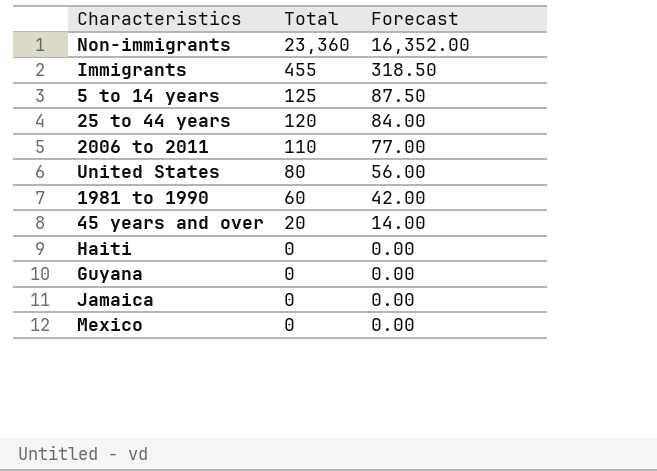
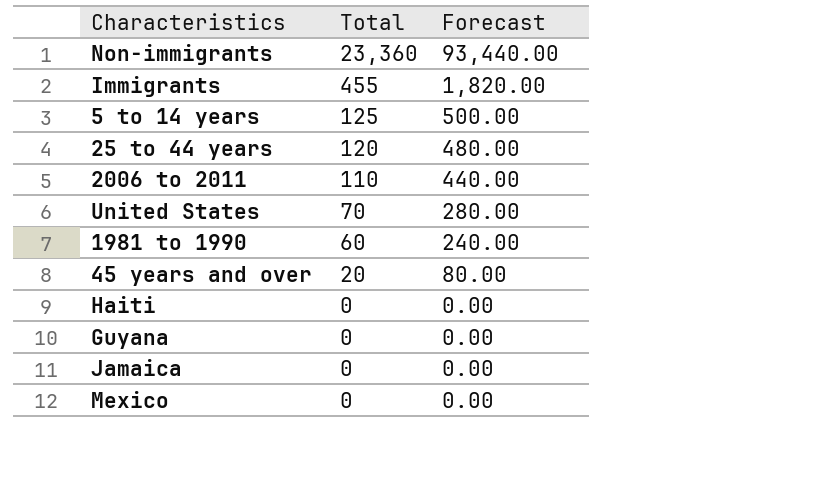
column Forecast | formula: [Total] * 0.7 -> [Total] * 4
United States | Total: 80 -> 70

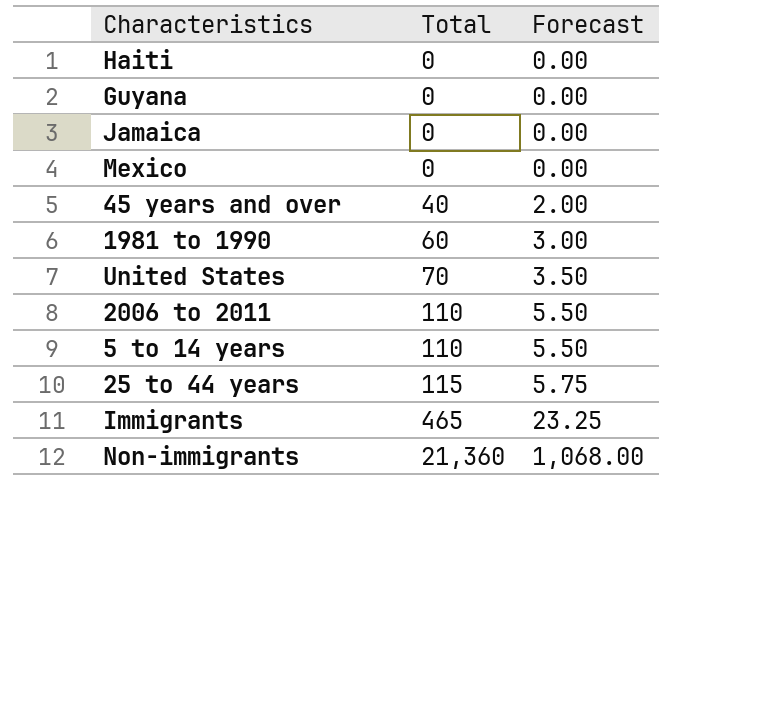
row order: Total descending -> Total ascending
column Forecast | formula: [Total] * 4 -> [Total] * 0.05
45 years and over | Total: 20 -> 40
5 to 14 years | Total: 125 -> 110
25 to 44 years | Total: 120 -> 115
Immigrants | Total: 455 -> 465
Non-immigrants | Total: 23,360 -> 21,360

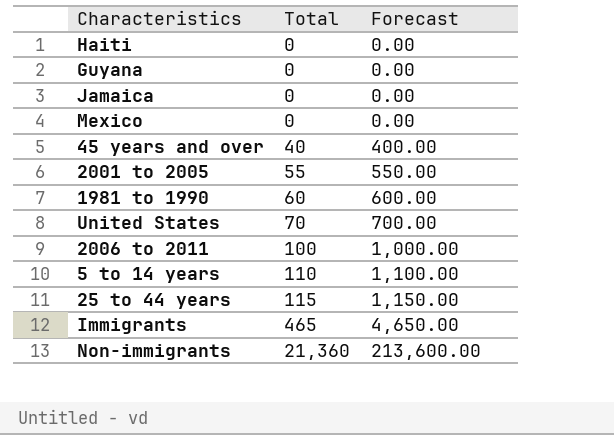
column Forecast | formula: [Total] * 0.05 -> [Total] * 10
row 2001 to 2005: none -> 55 | 550.00
2006 to 2011 | Total: 110 -> 100

